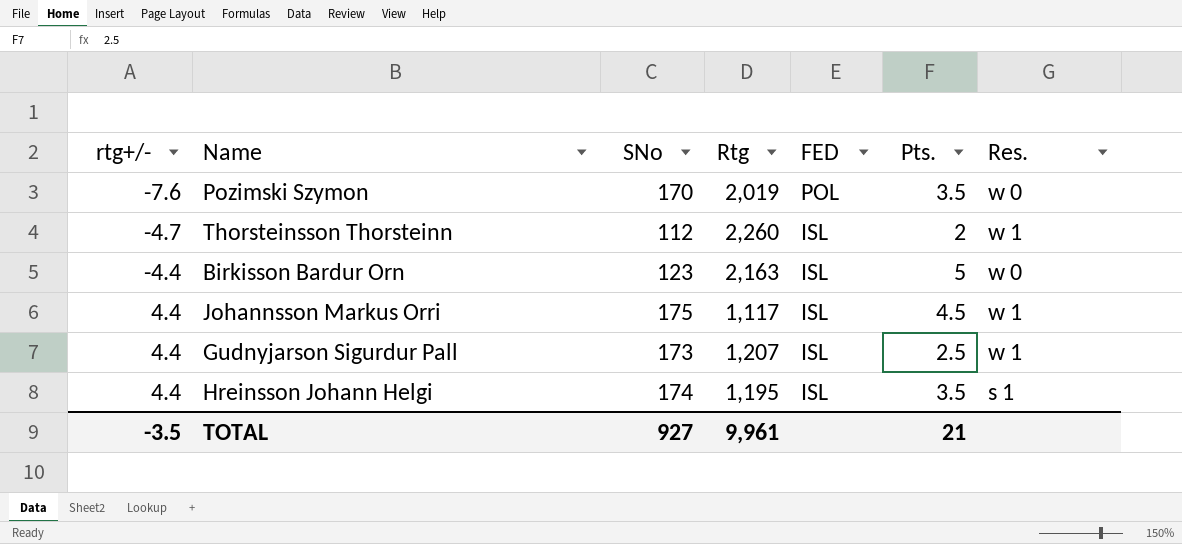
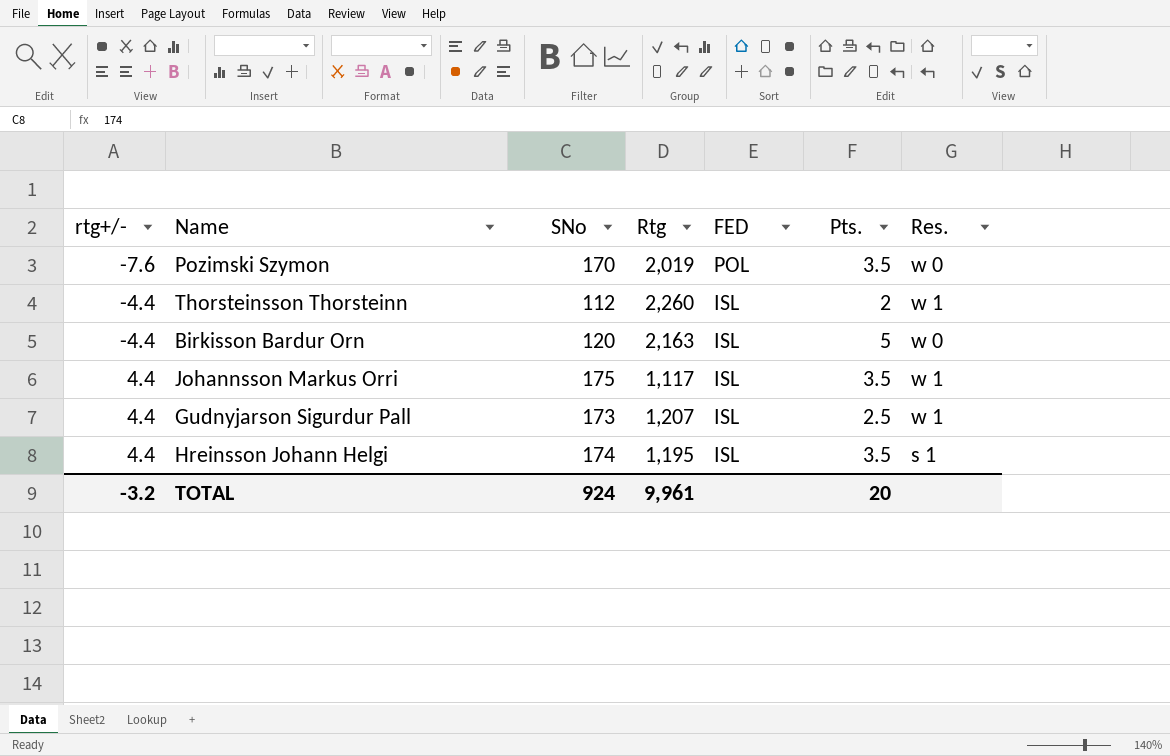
Thorsteinsson Thorsteinn | rtg+/-: -4.7 -> -4.4
Birkisson Bardur Orn | SNo: 123 -> 120
Johannsson Markus Orri | Pts.: 4.5 -> 3.5
TOTAL | rtg+/-: -3.5 -> -3.2
TOTAL | SNo: 927 -> 924
TOTAL | Pts.: 21 -> 20

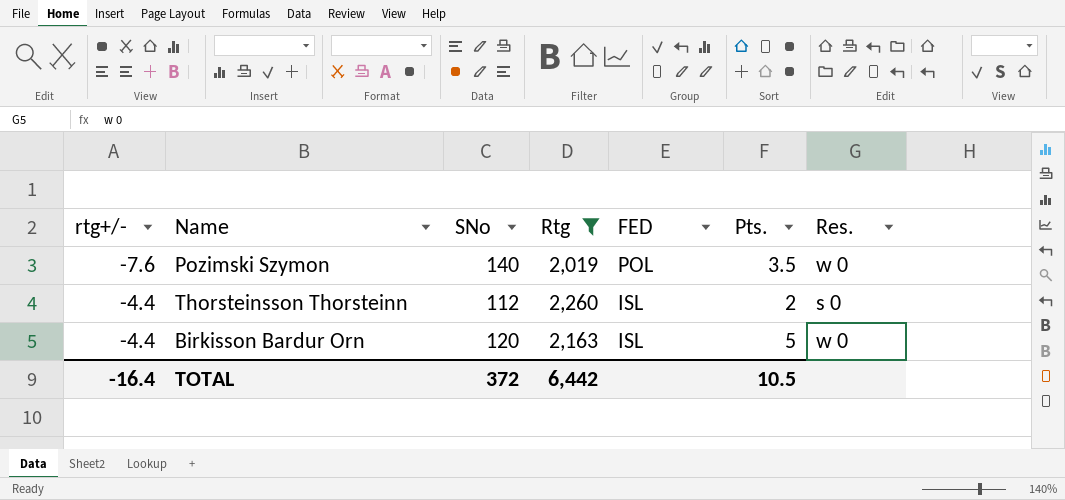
filter: none -> Rtg >= 2,019
Pozimski Szymon | SNo: 170 -> 140
Thorsteinsson Thorsteinn | Res.: w 1 -> s 0
TOTAL | rtg+/-: -3.2 -> -16.4
TOTAL | SNo: 924 -> 372
TOTAL | Rtg: 9,961 -> 6,442
TOTAL | Pts.: 20 -> 10.5

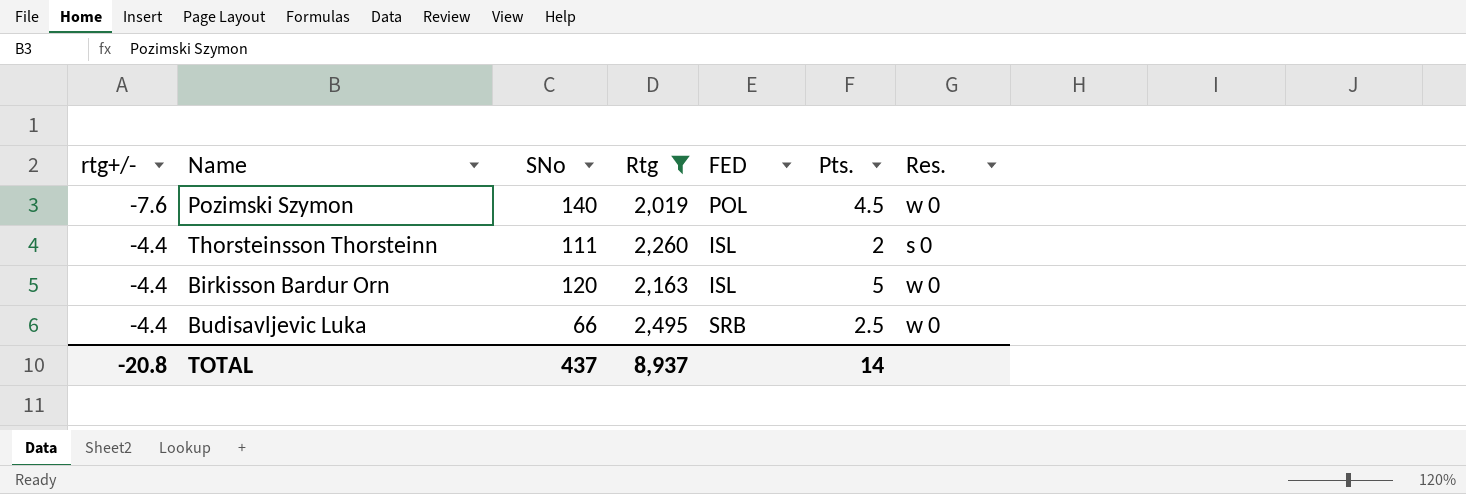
Pozimski Szymon | Pts.: 3.5 -> 4.5
Thorsteinsson Thorsteinn | SNo: 112 -> 111
row Budisavljevic Luka: none -> -4.4 | 66 | 2,495 | SRB | 2.5 | w 0
TOTAL | rtg+/-: -16.4 -> -20.8
TOTAL | SNo: 372 -> 437
TOTAL | Rtg: 6,442 -> 8,937
TOTAL | Pts.: 10.5 -> 14

